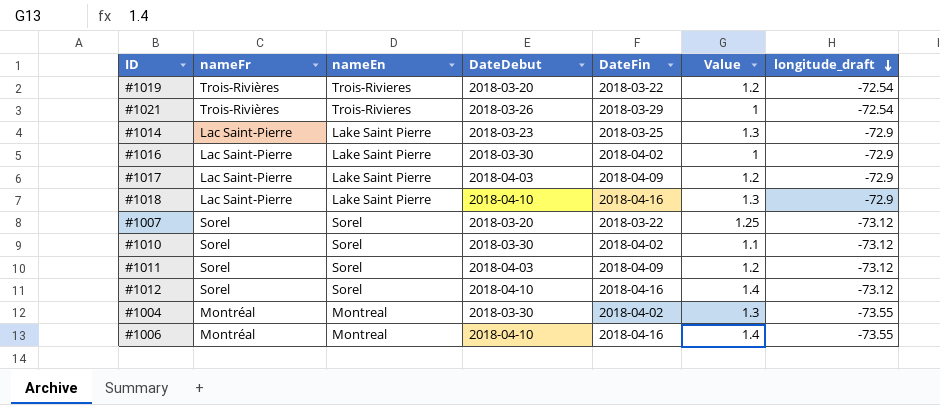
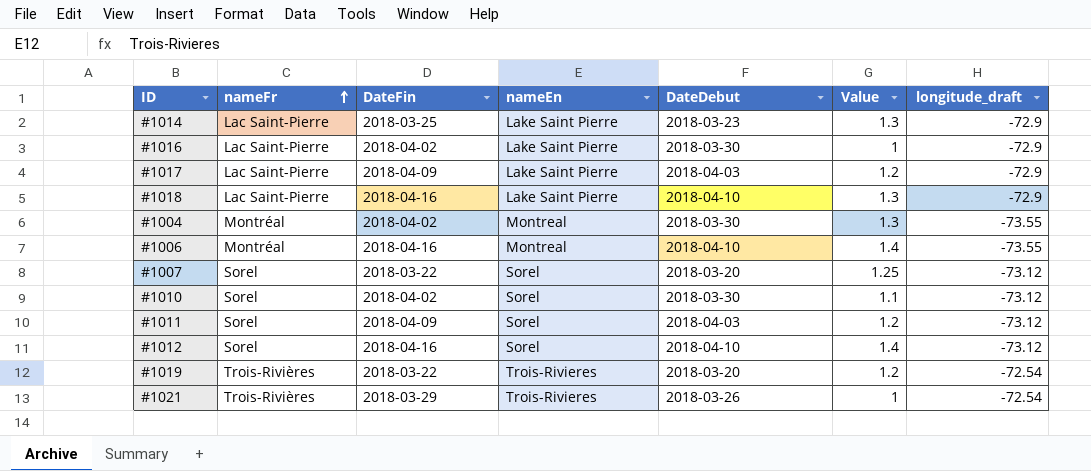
row order: longitude_draft descending -> nameFr ascending
column DateFin | position: 5 -> 3

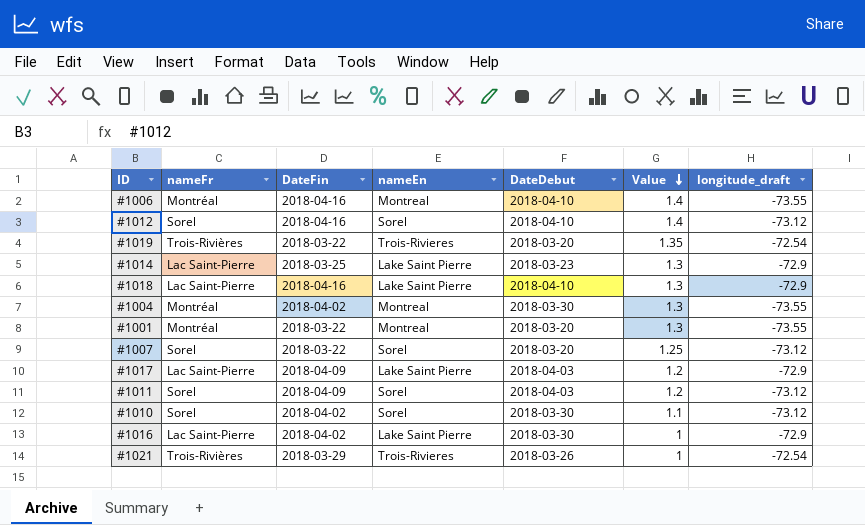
row order: nameFr ascending -> Value descending
#1019 | Value: 1.2 -> 1.35
row #1001: none -> Montréal | 2018-03-22 | Montreal | 2018-03-20 | 1.3 | -73.55

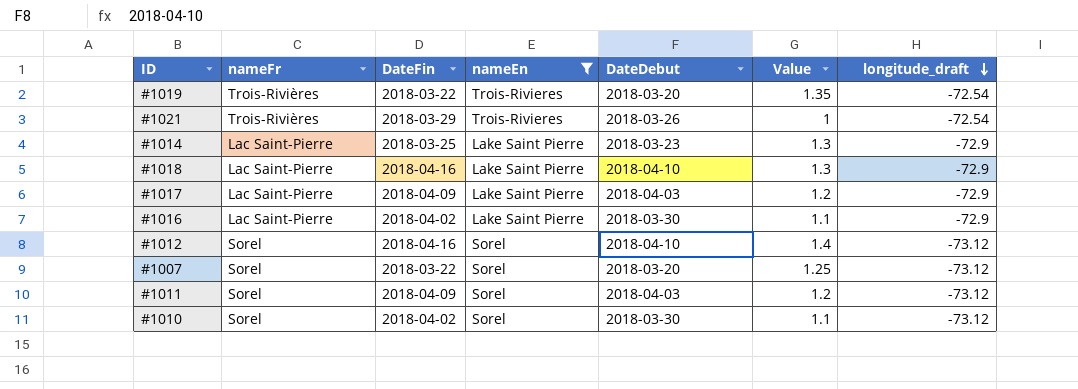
filter: none -> nameEn != Montreal
row order: Value descending -> longitude_draft descending
#1016 | Value: 1 -> 1.1

